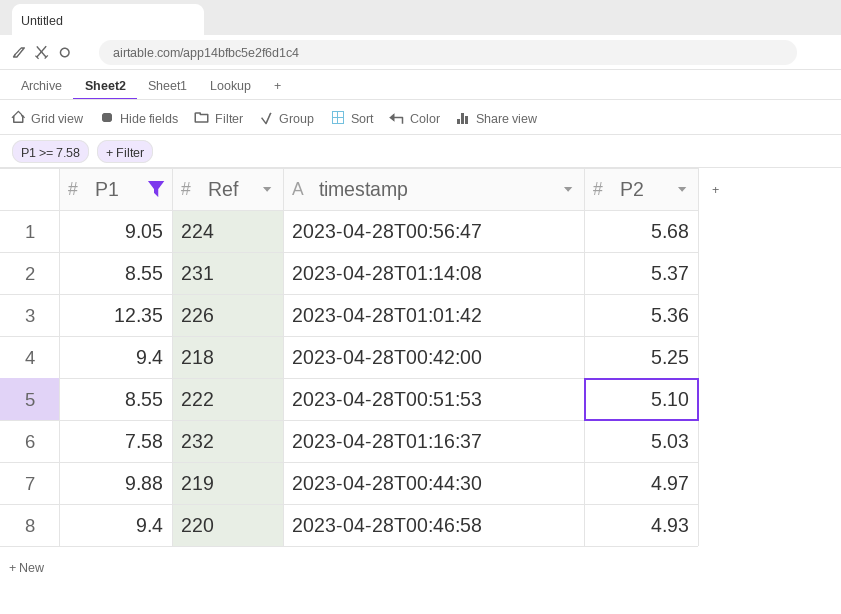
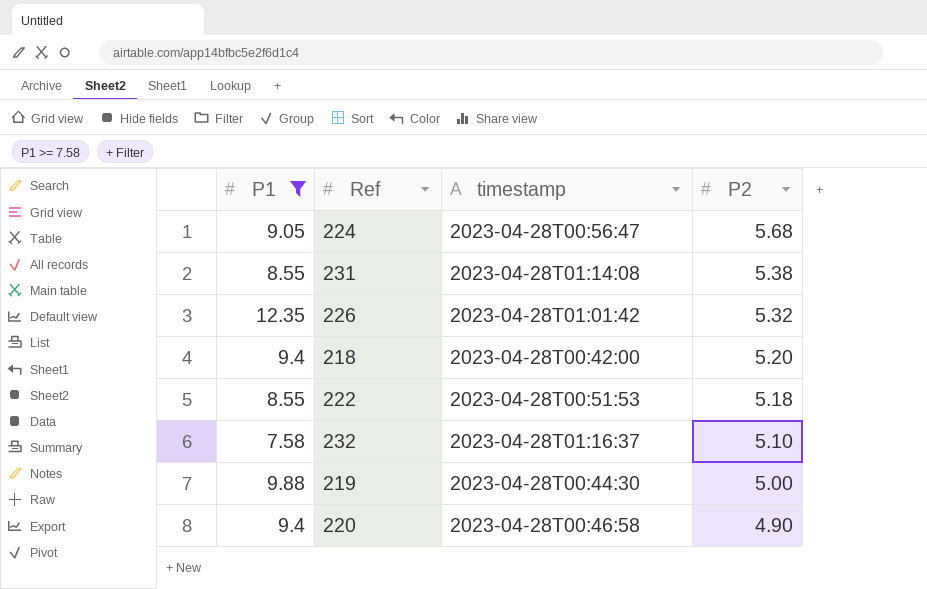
231 | P2: 5.37 -> 5.38
226 | P2: 5.36 -> 5.32
218 | P2: 5.25 -> 5.20
222 | P2: 5.10 -> 5.18
232 | P2: 5.03 -> 5.10
219 | P2: 4.97 -> 5.00
220 | P2: 4.93 -> 4.90

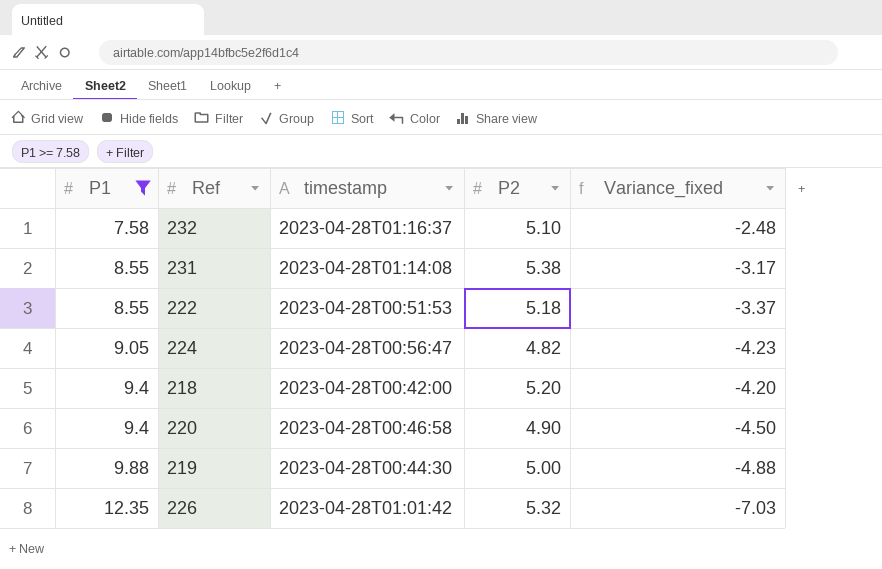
row order: P2 descending -> P1 ascending
column Variance_fixed | formula: none -> [P2] - [P1]
224 | P2: 5.68 -> 4.82

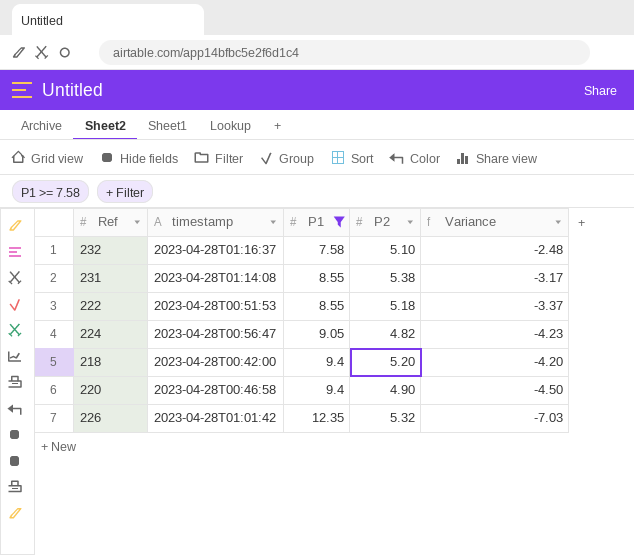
column P1 | position: 1 -> 3
column name: Variance_fixed -> Variance
row 219: 9.88 | 2023-04-28T00:44:30 | 5.00 | -4.88 -> none

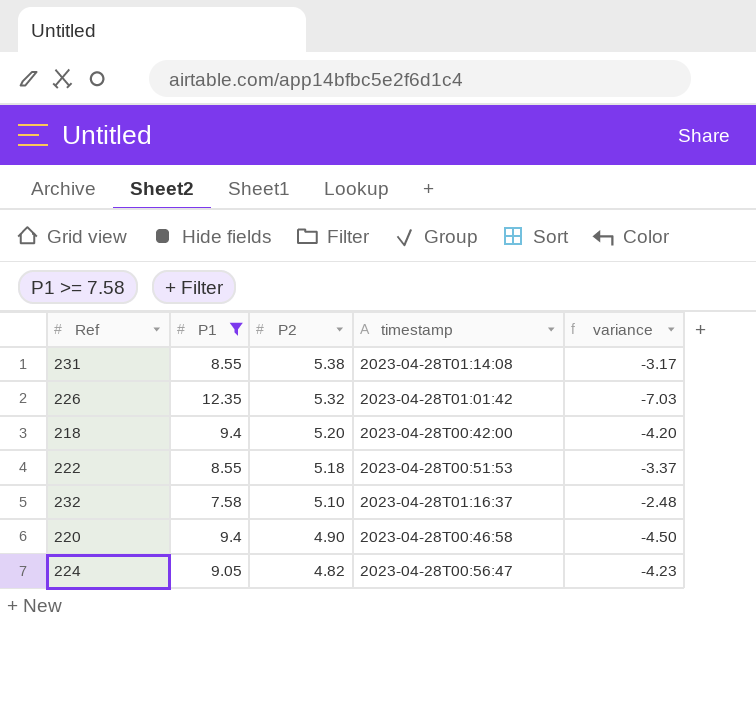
row order: P1 ascending -> P2 descending
column timestamp | position: 2 -> 4
column name: Variance -> variance

